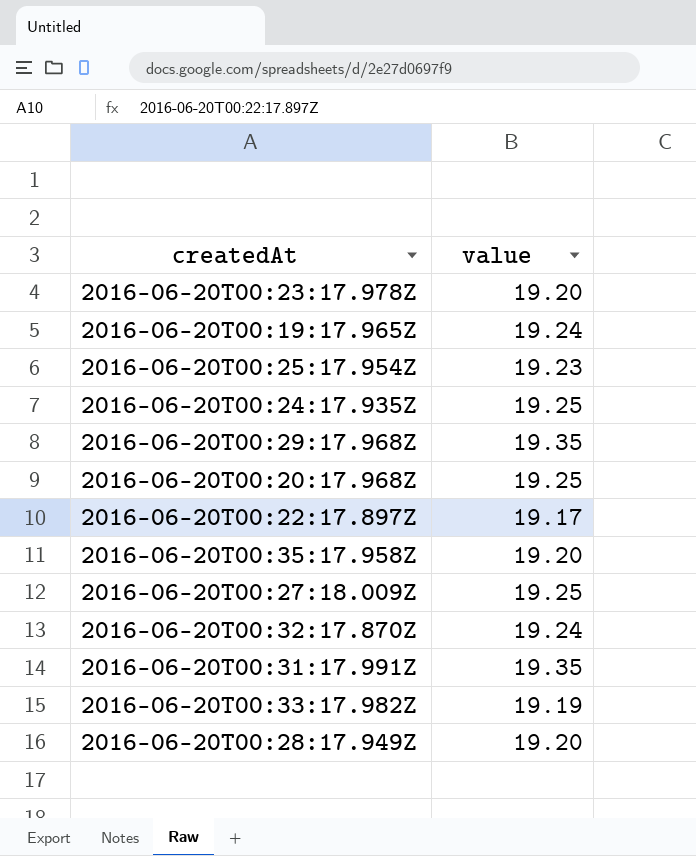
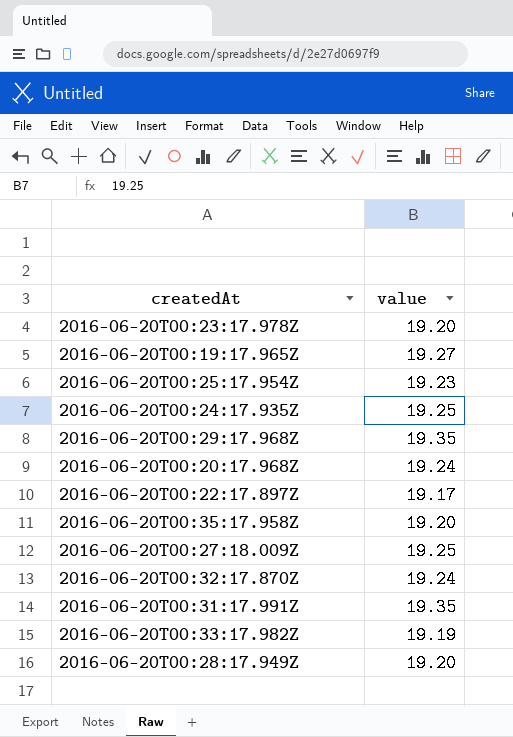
2016-06-20T00:19:17.965Z | value: 19.24 -> 19.27
2016-06-20T00:20:17.968Z | value: 19.25 -> 19.24

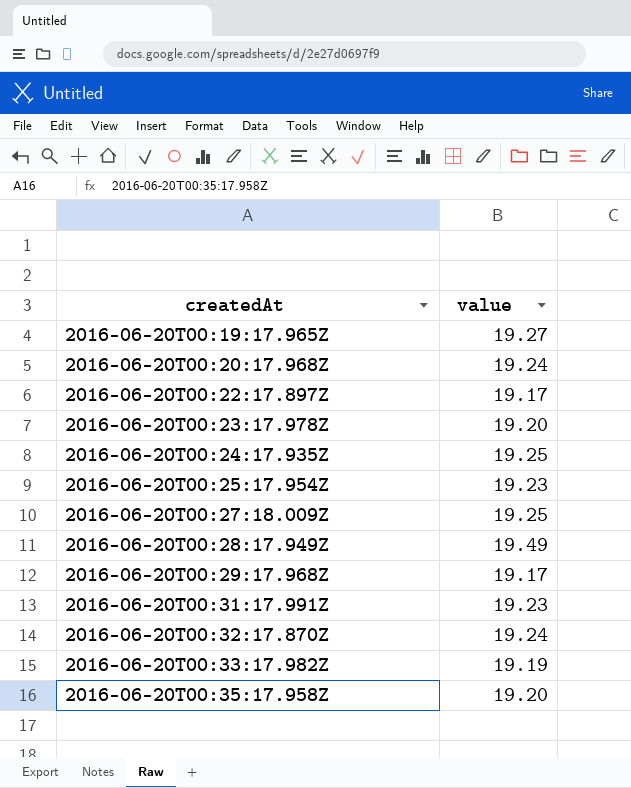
row order: none -> createdAt ascending
2016-06-20T00:28:17.949Z | value: 19.20 -> 19.49
2016-06-20T00:29:17.968Z | value: 19.35 -> 19.17
2016-06-20T00:31:17.991Z | value: 19.35 -> 19.23

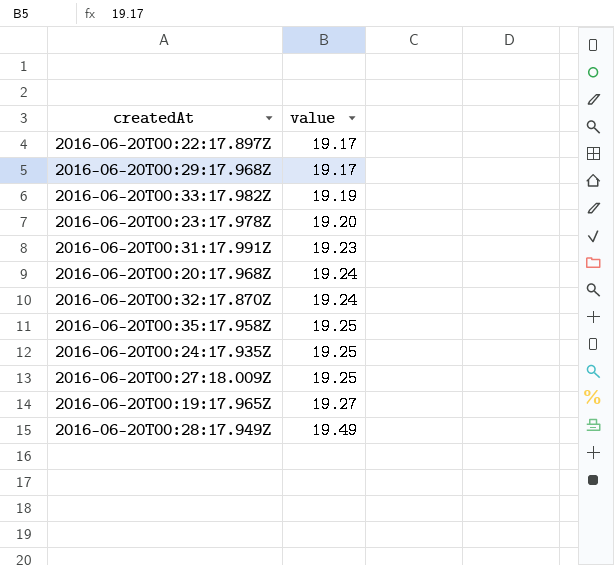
row order: createdAt ascending -> value ascending
row 2016-06-20T00:25:17.954Z: 19.23 -> none
2016-06-20T00:35:17.958Z | value: 19.20 -> 19.25

